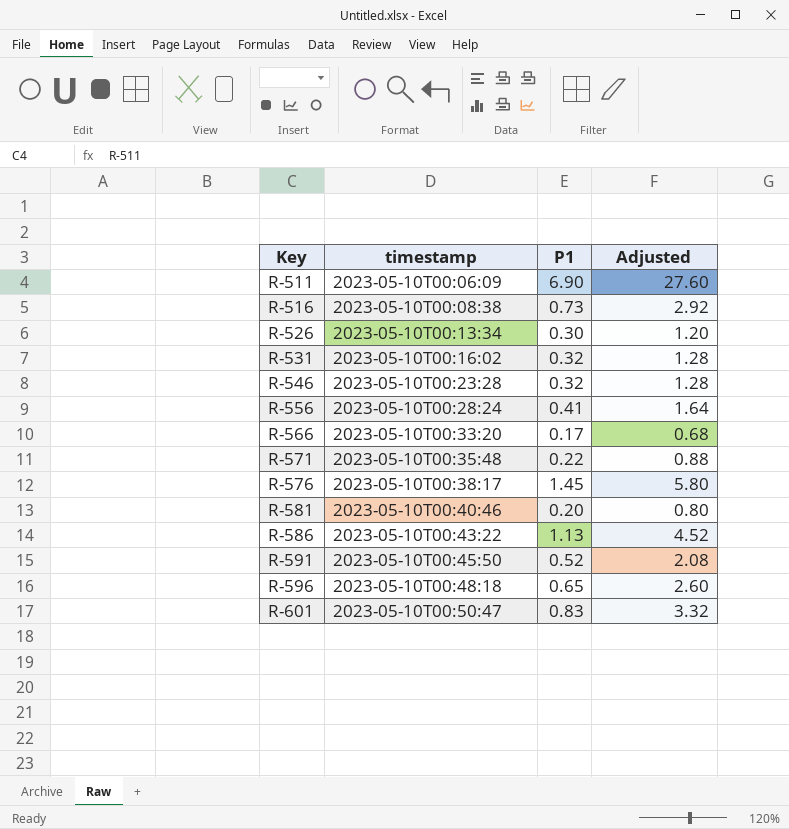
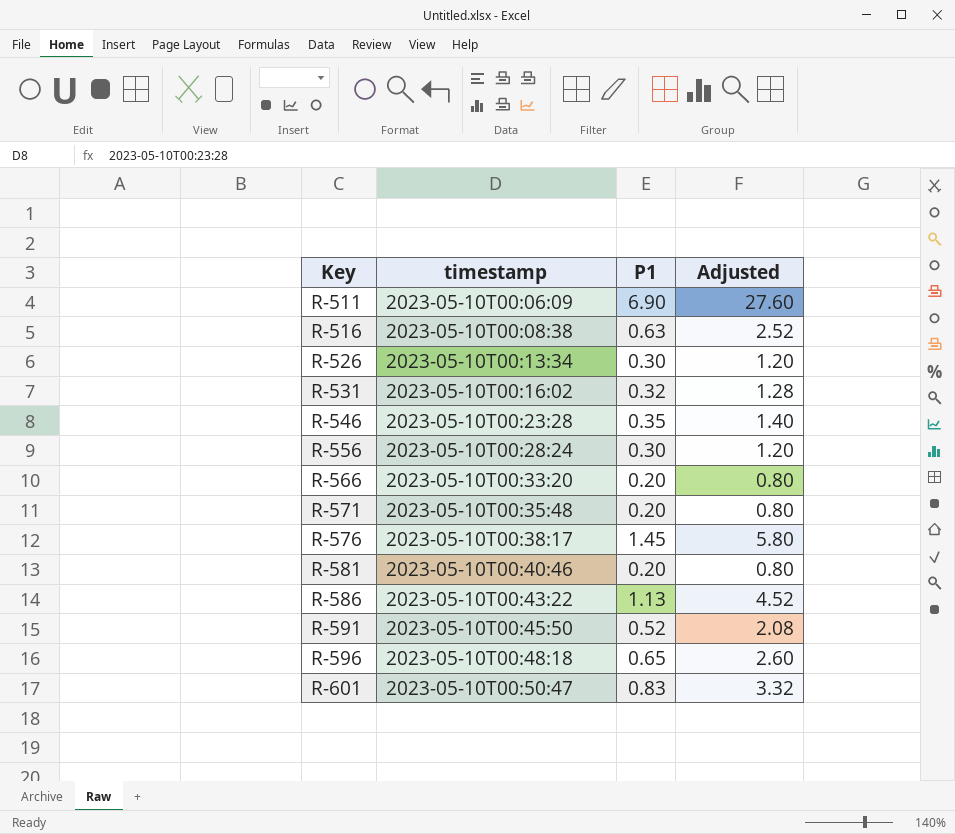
R-516 | P1: 0.73 -> 0.63
R-516 | Adjusted: 2.92 -> 2.52
R-546 | P1: 0.32 -> 0.35
R-546 | Adjusted: 1.28 -> 1.40
R-556 | P1: 0.41 -> 0.30
R-556 | Adjusted: 1.64 -> 1.20
R-566 | P1: 0.17 -> 0.20
R-566 | Adjusted: 0.68 -> 0.80
R-571 | P1: 0.22 -> 0.20
R-571 | Adjusted: 0.88 -> 0.80

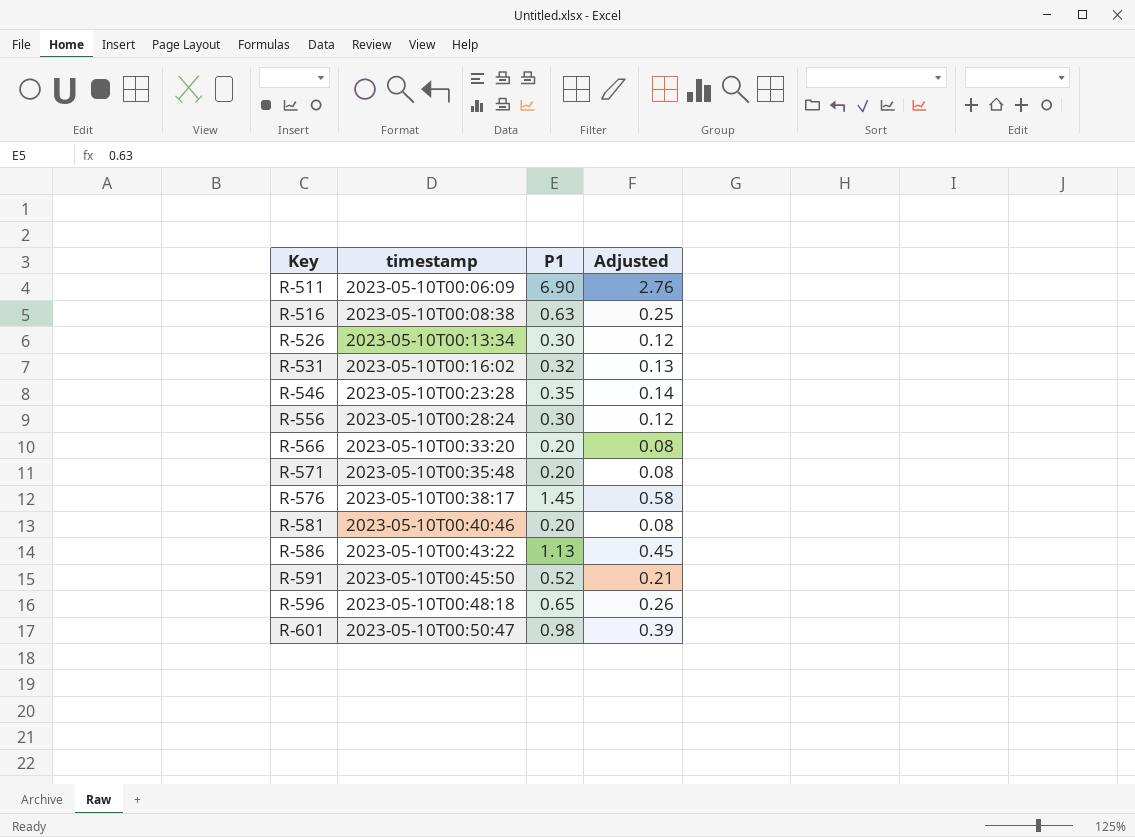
column Adjusted | formula: [P1] * 4 -> [P1] * 0.4
R-601 | P1: 0.83 -> 0.98

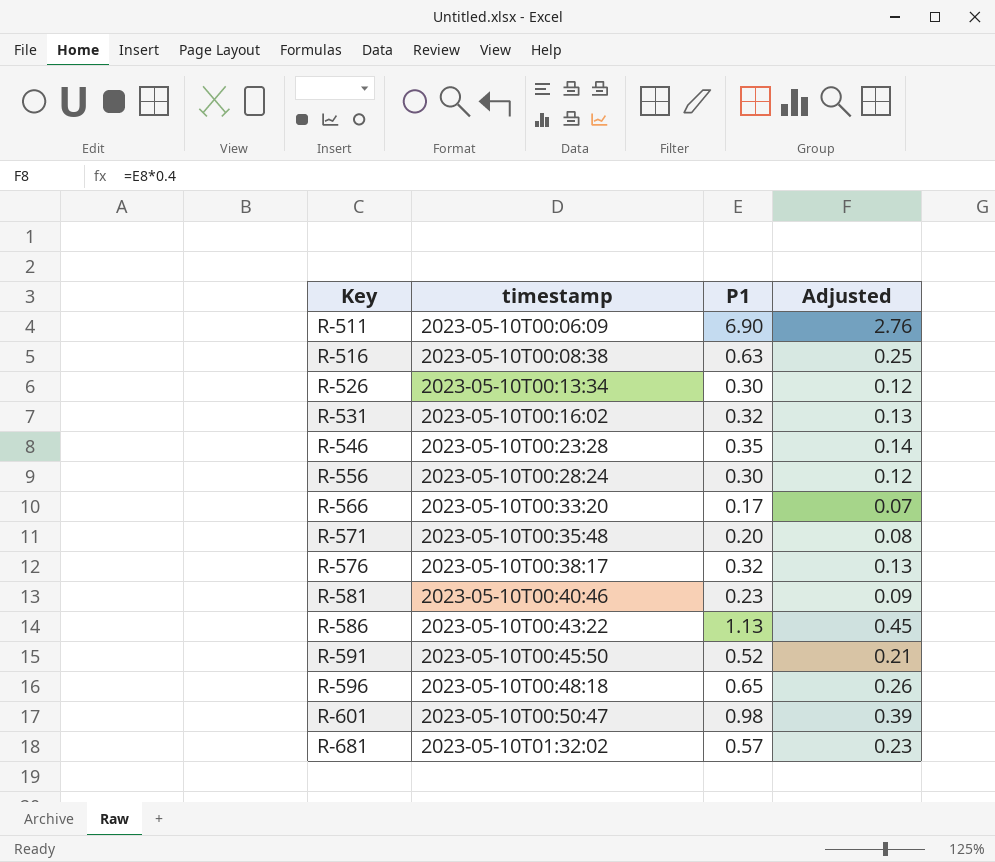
R-566 | P1: 0.20 -> 0.17
R-566 | Adjusted: 0.08 -> 0.07
R-576 | P1: 1.45 -> 0.32
R-576 | Adjusted: 0.58 -> 0.13
R-581 | P1: 0.20 -> 0.23
R-581 | Adjusted: 0.08 -> 0.09
row R-681: none -> 2023-05-10T01:32:02 | 0.57 | 0.23

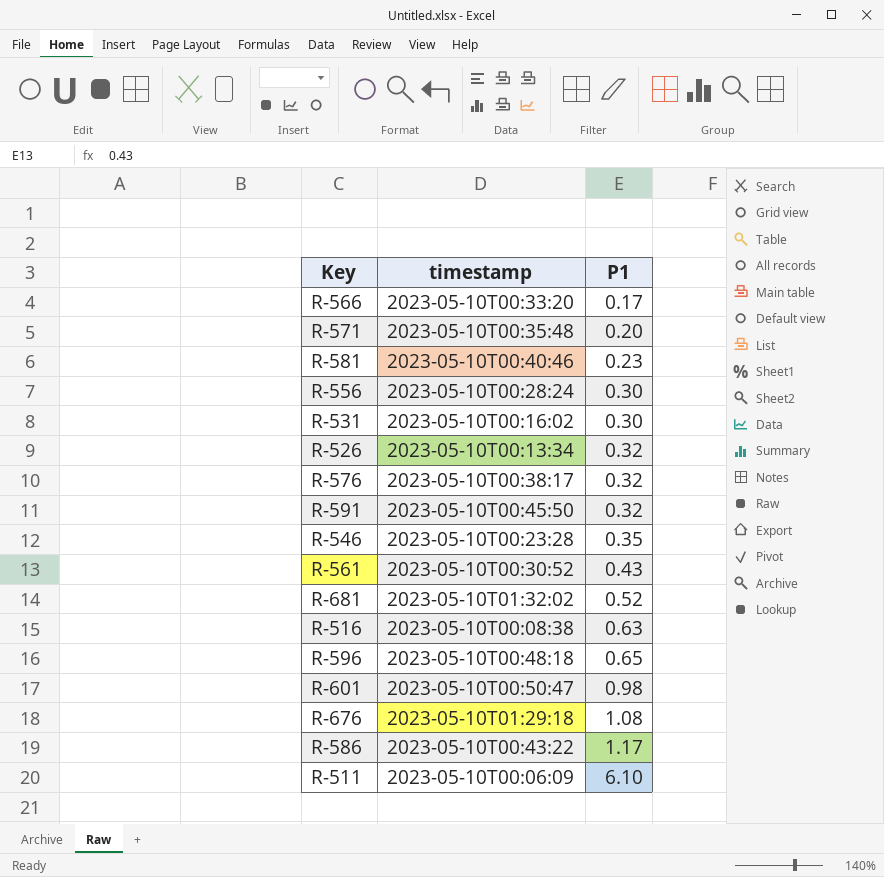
row order: Key ascending -> P1 ascending
column Adjusted | formula: [P1] * 0.4 -> none
R-531 | P1: 0.32 -> 0.30
R-526 | P1: 0.30 -> 0.32
R-591 | P1: 0.52 -> 0.32
row R-561: none -> 2023-05-10T00:30:52 | 0.43
R-681 | P1: 0.57 -> 0.52
row R-676: none -> 2023-05-10T01:29:18 | 1.08
R-586 | P1: 1.13 -> 1.17
R-511 | P1: 6.90 -> 6.10

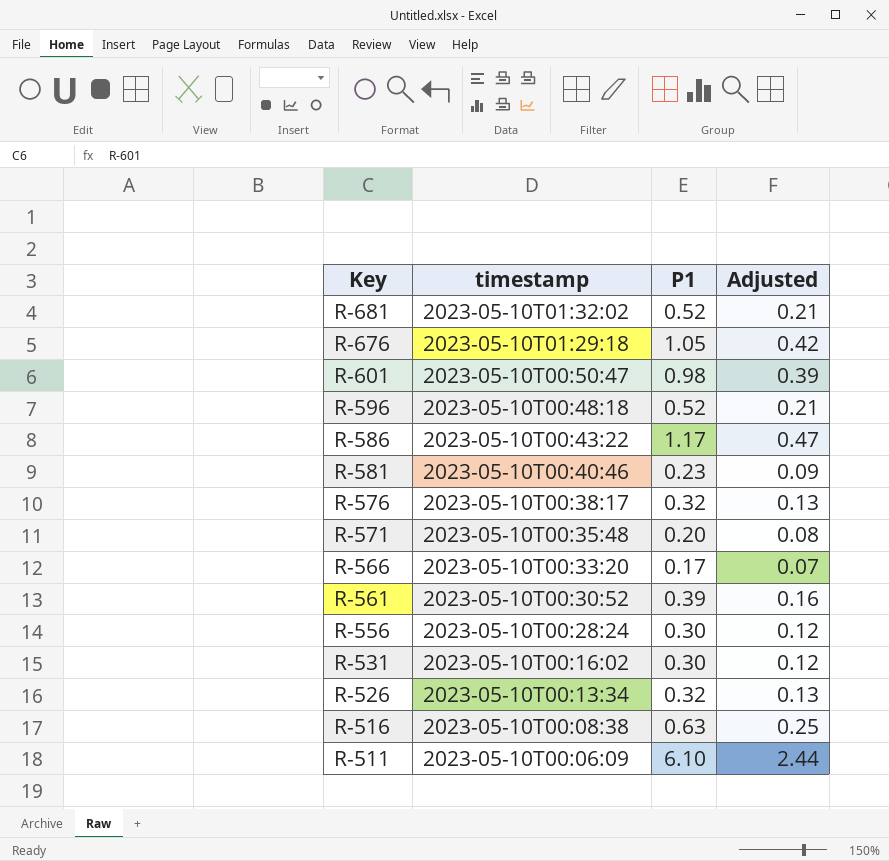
row order: P1 ascending -> Key descending
column Adjusted | formula: none -> [P1] * 0.4
row R-591: 2023-05-10T00:45:50 | 0.32 -> none
row R-546: 2023-05-10T00:23:28 | 0.35 -> none
R-676 | P1: 1.08 -> 1.05
R-596 | P1: 0.65 -> 0.52
R-561 | P1: 0.43 -> 0.39

